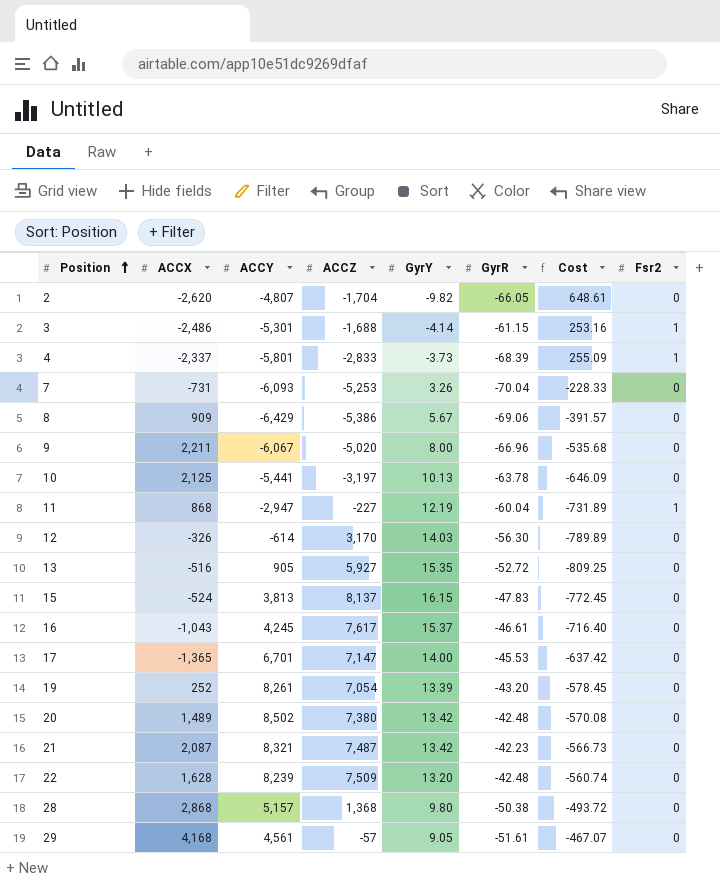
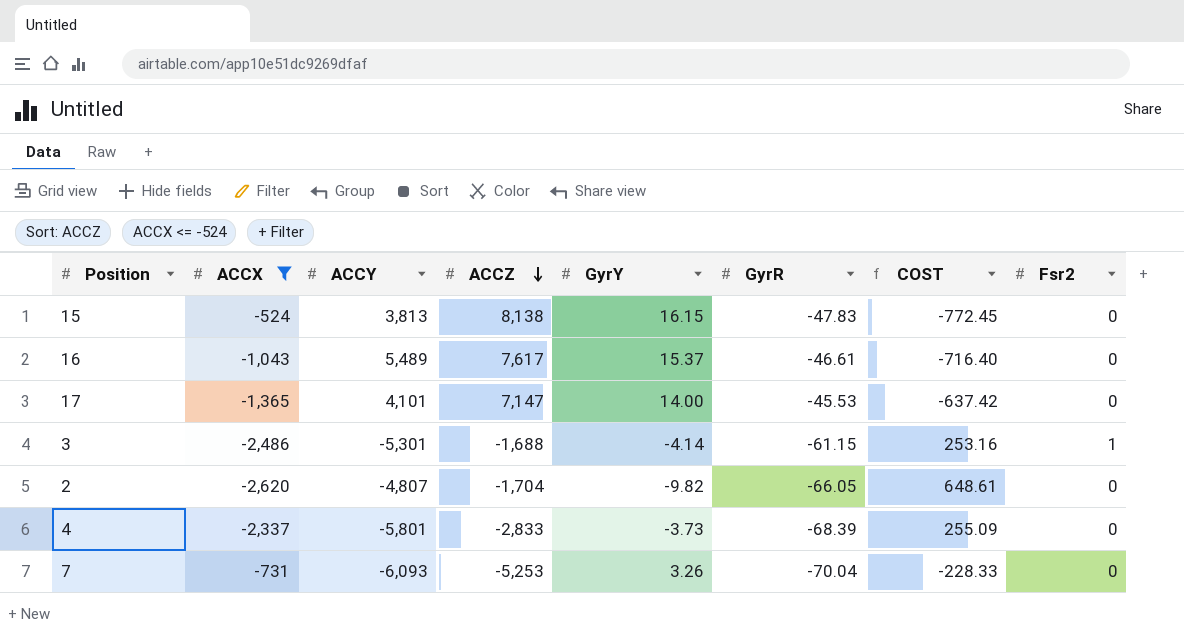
filter: none -> ACCX <= -524
row order: Position ascending -> ACCZ descending
column name: Cost -> COST
15 | ACCZ: 8,137 -> 8,138
16 | ACCY: 4,245 -> 5,489
17 | ACCY: 6,701 -> 4,101
4 | Fsr2: 1 -> 0

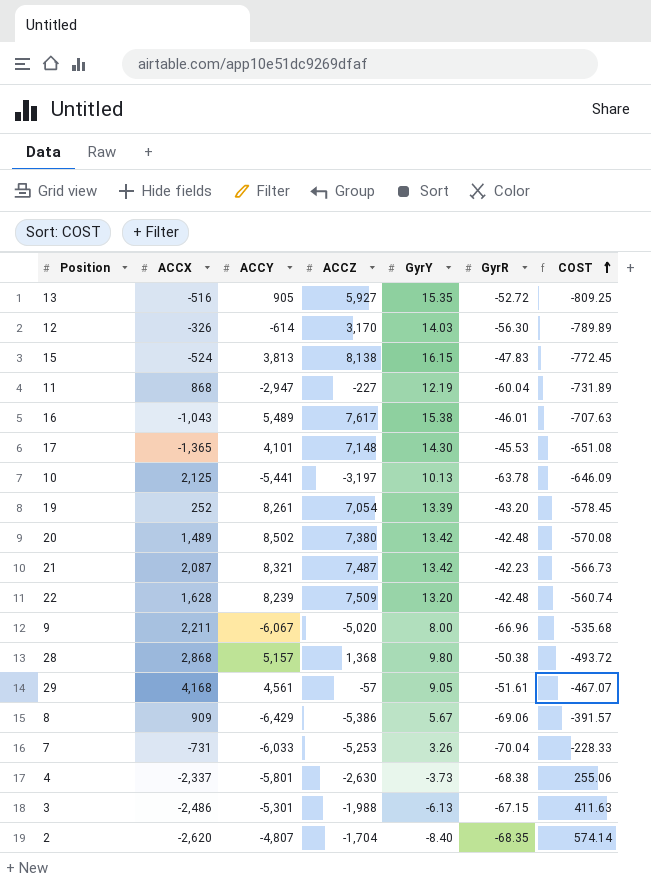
filter: ACCX <= -524 -> none
row order: ACCZ descending -> COST ascending
column Fsr2 | position: 8 -> none
16 | GyrY: 15.37 -> 15.38
16 | GyrR: -46.61 -> -46.01
16 | COST: -716.40 -> -707.63
17 | ACCZ: 7,147 -> 7,148
17 | GyrY: 14.00 -> 14.30
17 | COST: -637.42 -> -651.08
7 | ACCY: -6,093 -> -6,033
4 | ACCZ: -2,833 -> -2,630
4 | GyrR: -68.39 -> -68.38
4 | COST: 255.09 -> 255.06
3 | ACCZ: -1,688 -> -1,988
3 | GyrY: -4.14 -> -6.13
3 | GyrR: -61.15 -> -67.15
3 | COST: 253.16 -> 411.63
2 | GyrY: -9.82 -> -8.40
2 | GyrR: -66.05 -> -68.35
2 | COST: 648.61 -> 574.14

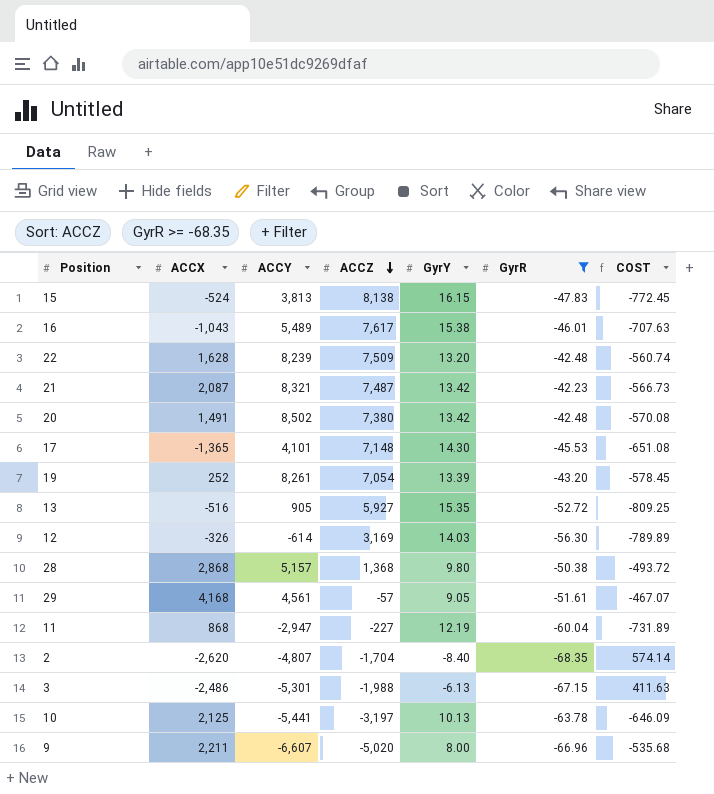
filter: none -> GyrR >= -68.35
row order: COST ascending -> ACCZ descending
20 | ACCX: 1,489 -> 1,491
12 | ACCZ: 3,170 -> 3,169
9 | ACCY: -6,067 -> -6,607

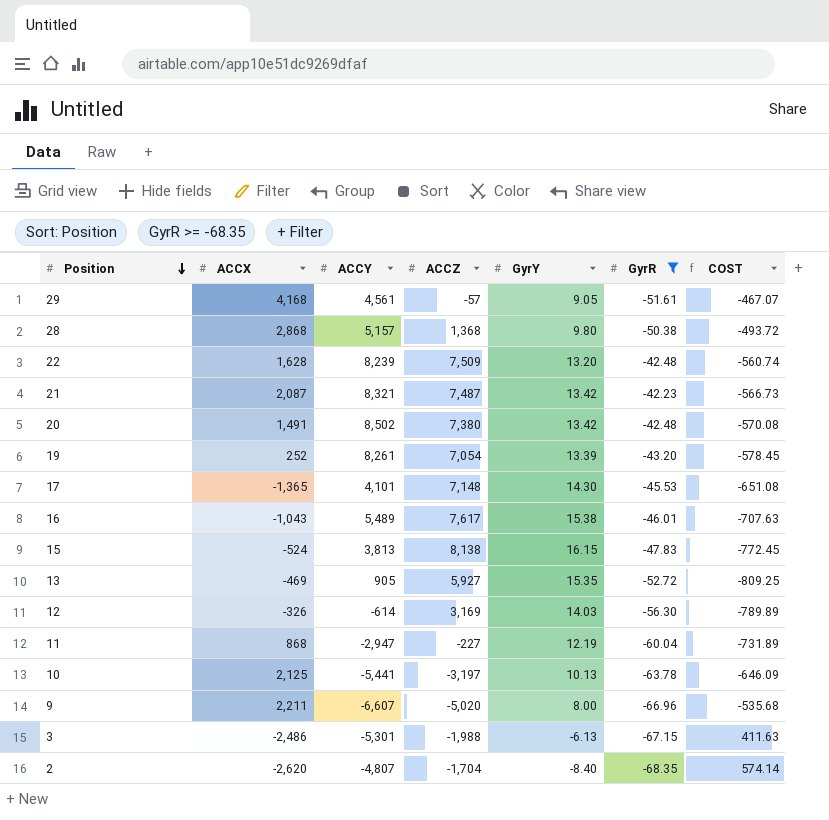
row order: ACCZ descending -> Position descending
13 | ACCX: -516 -> -469

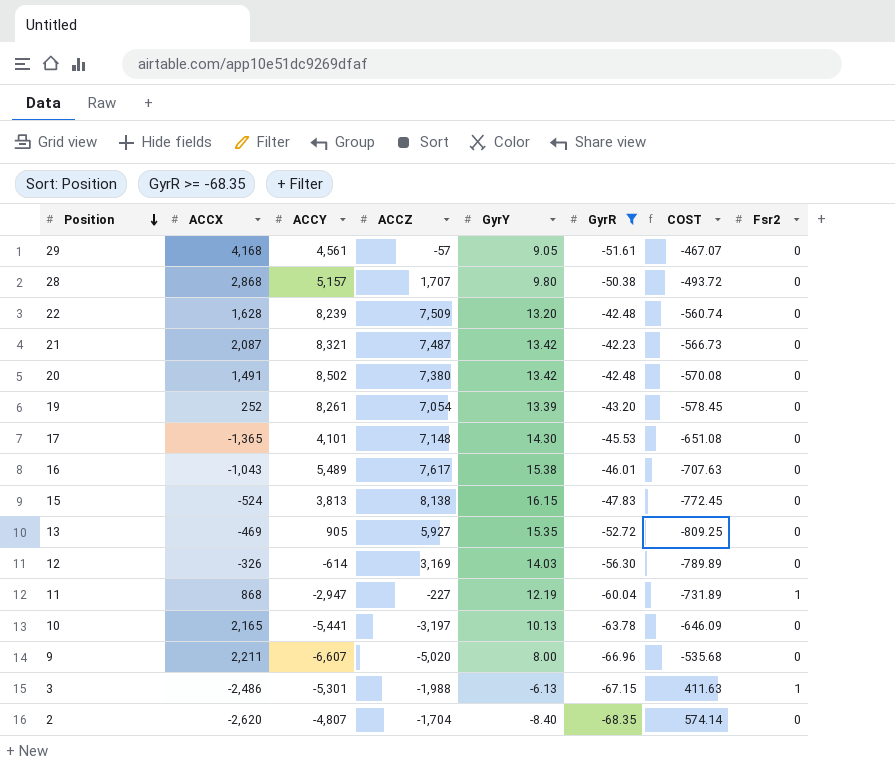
column Fsr2 | position: none -> 8
28 | ACCZ: 1,368 -> 1,707
10 | ACCX: 2,125 -> 2,165

